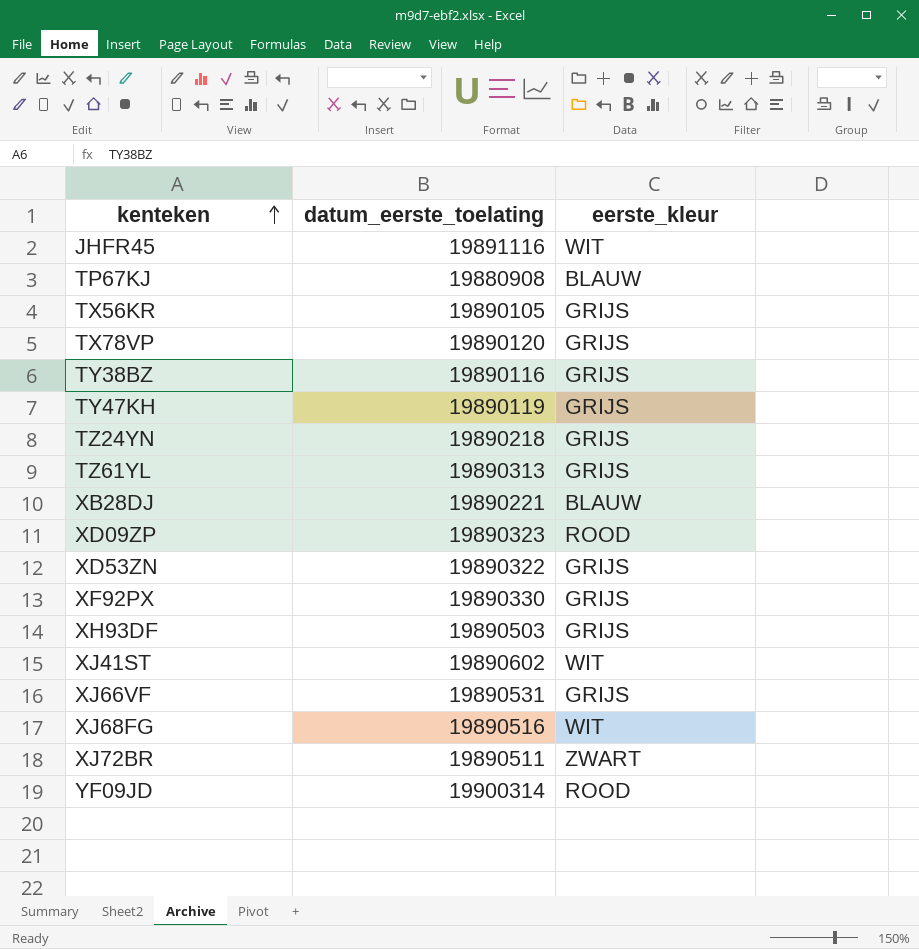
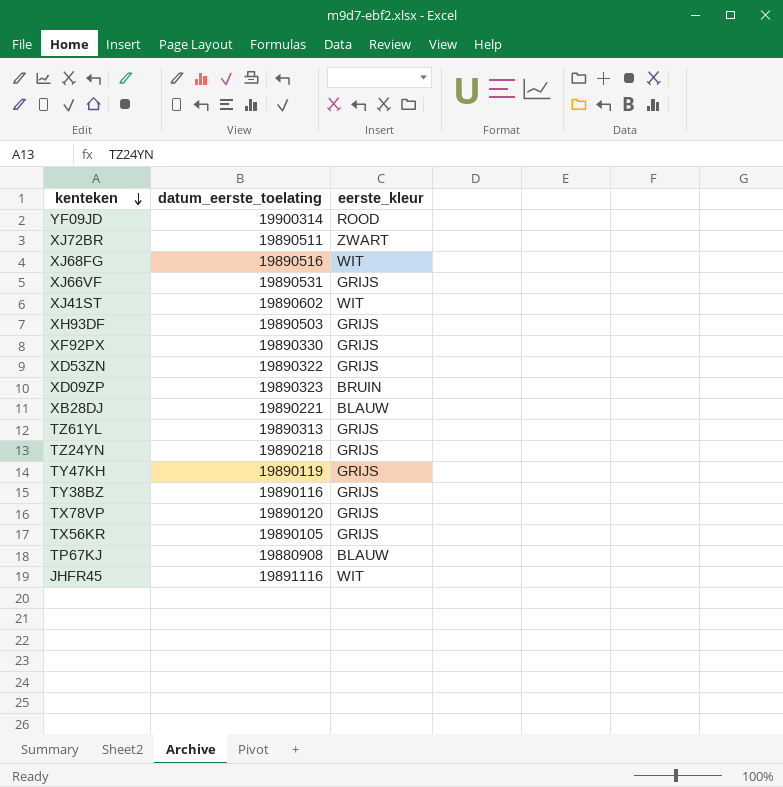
row order: kenteken ascending -> kenteken descending
XD09ZP | eerste_kleur: ROOD -> BRUIN

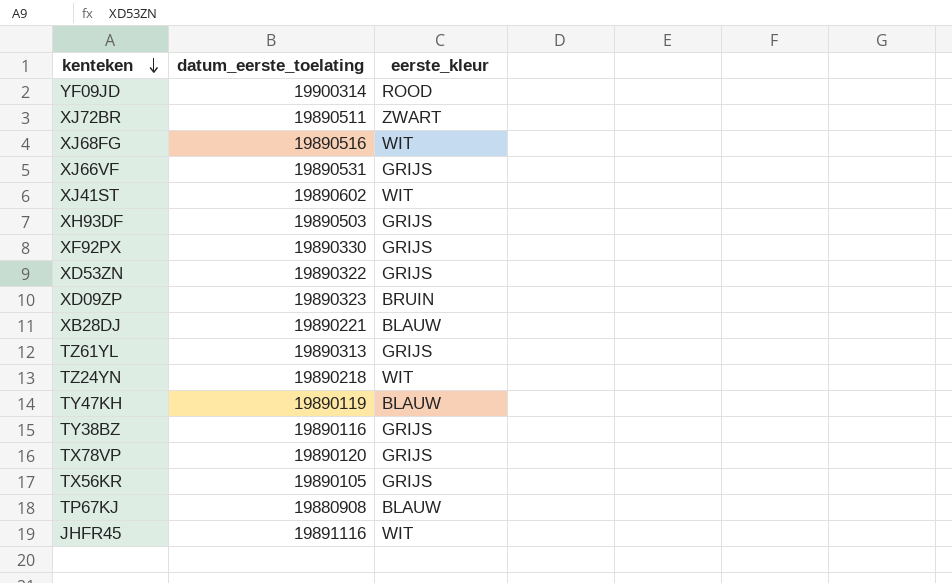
TZ24YN | eerste_kleur: GRIJS -> WIT
TY47KH | eerste_kleur: GRIJS -> BLAUW

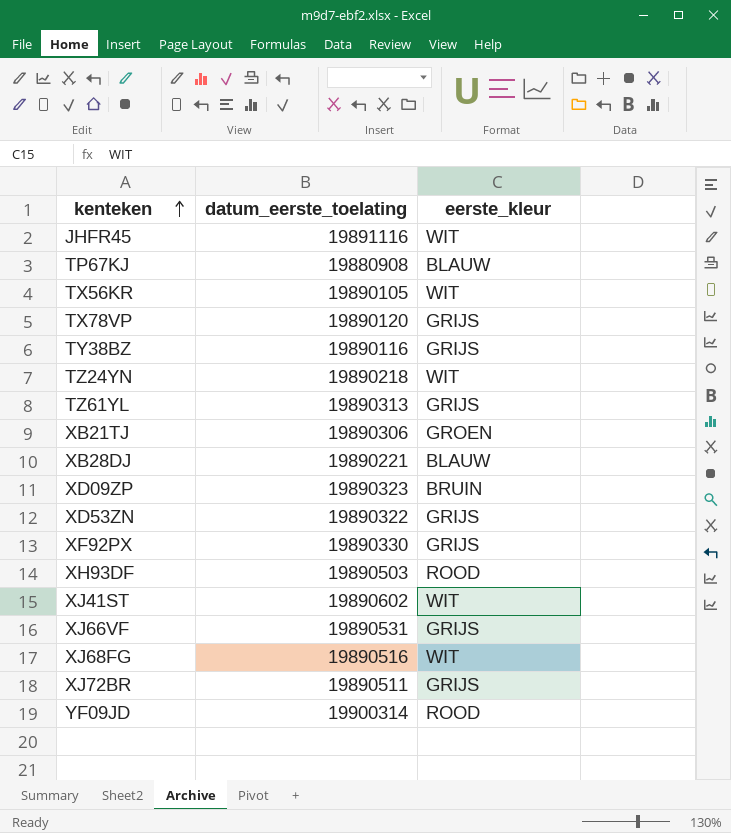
row order: kenteken descending -> kenteken ascending
row TY47KH: 19890119 | BLAUW -> none
TX56KR | eerste_kleur: GRIJS -> WIT
row XB21TJ: none -> 19890306 | GROEN
XH93DF | eerste_kleur: GRIJS -> ROOD
XJ72BR | eerste_kleur: ZWART -> GRIJS

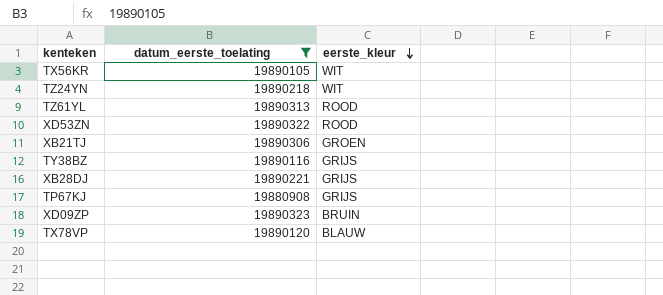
filter: none -> datum_eerste_toelating <= 19890323
row order: kenteken ascending -> eerste_kleur descending
TZ61YL | eerste_kleur: GRIJS -> ROOD
XD53ZN | eerste_kleur: GRIJS -> ROOD
XB28DJ | eerste_kleur: BLAUW -> GRIJS
TP67KJ | eerste_kleur: BLAUW -> GRIJS
TX78VP | eerste_kleur: GRIJS -> BLAUW

